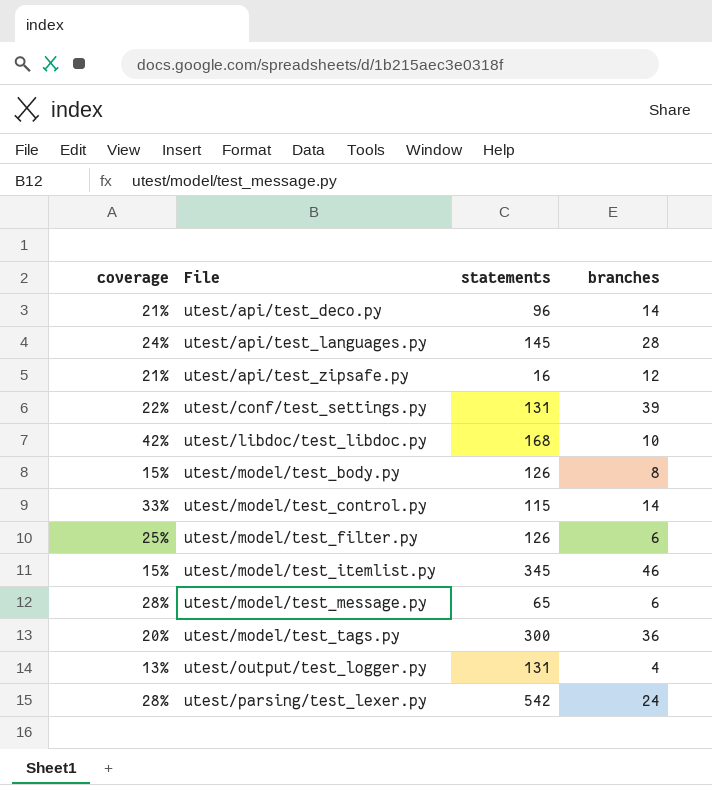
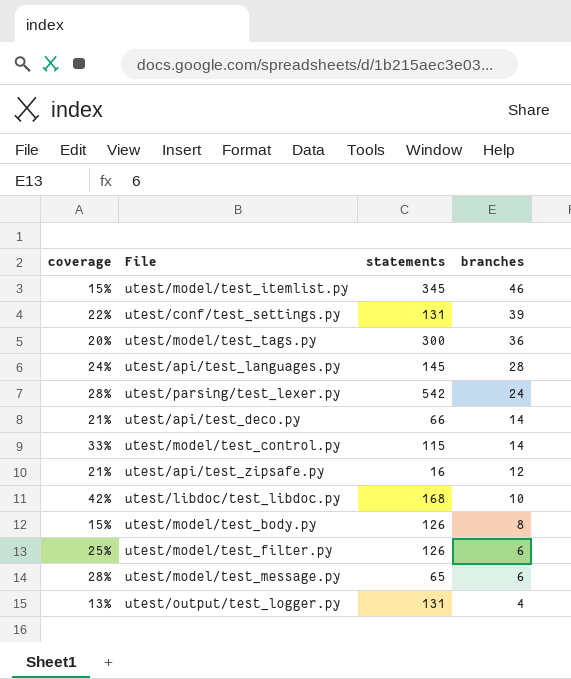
row order: File ascending -> branches descending
utest/api/test_deco.py | statements: 96 -> 66

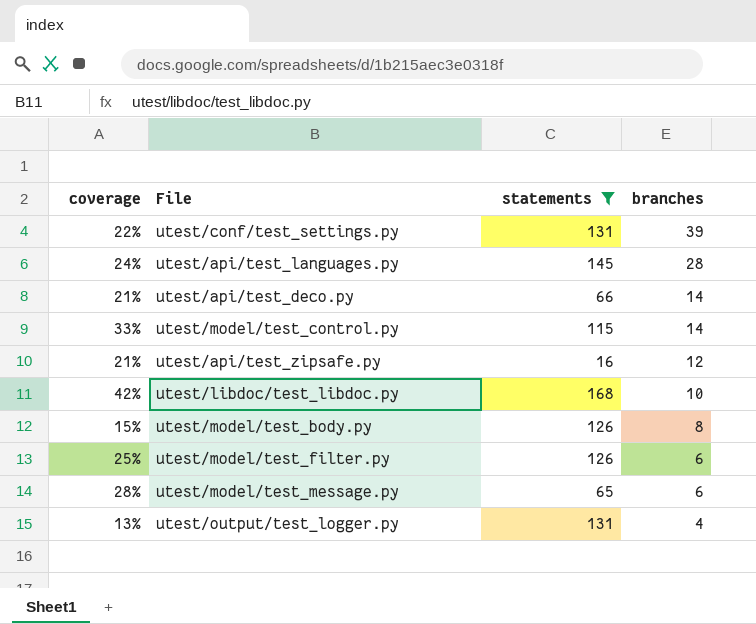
filter: none -> statements <= 168

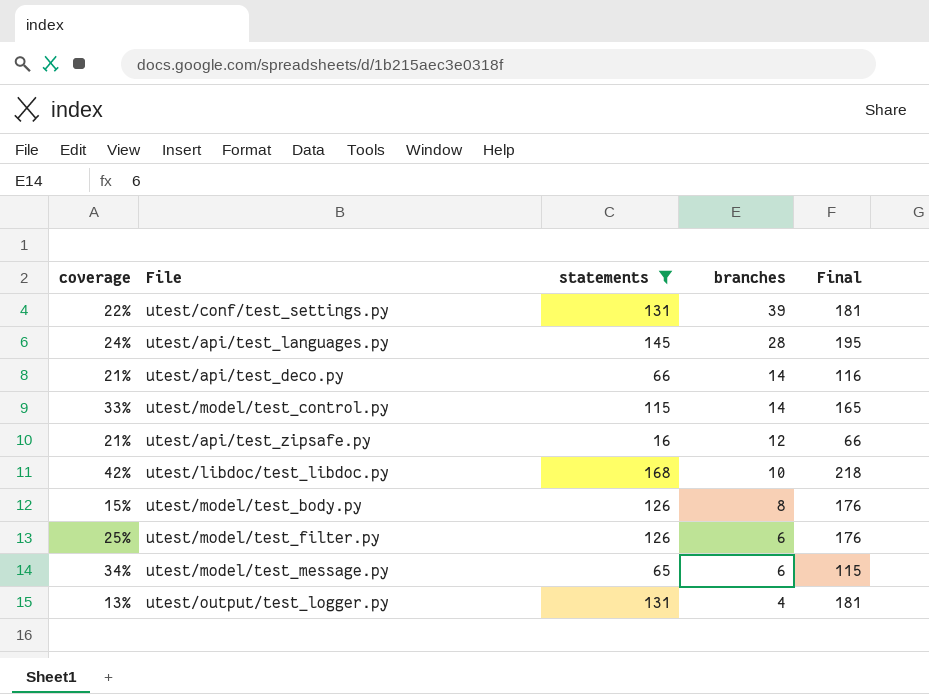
column Final | formula: none -> [statements] + 50
utest/model/test_message.py | coverage: 28% -> 34%

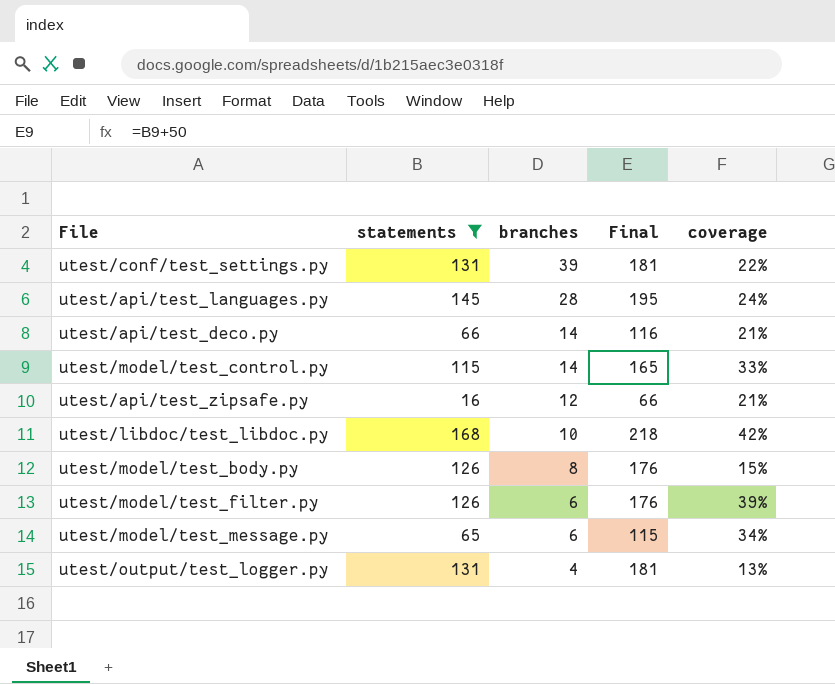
column coverage | position: 1 -> 5
utest/model/test_filter.py | coverage: 25% -> 39%

